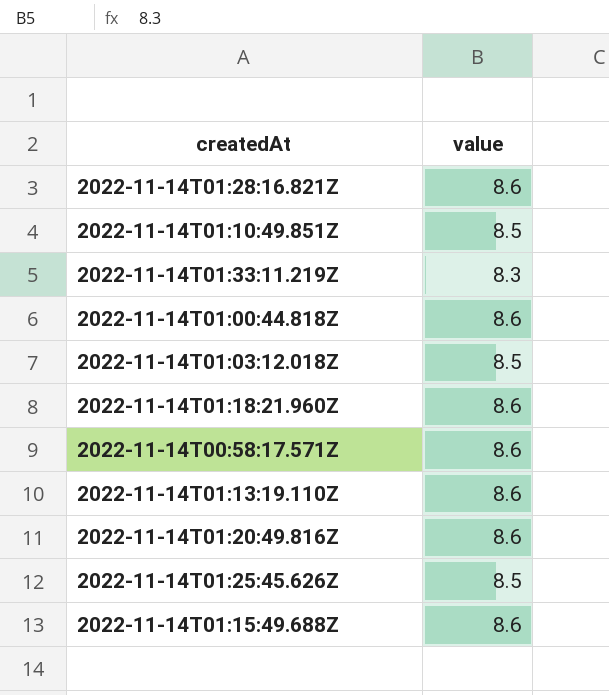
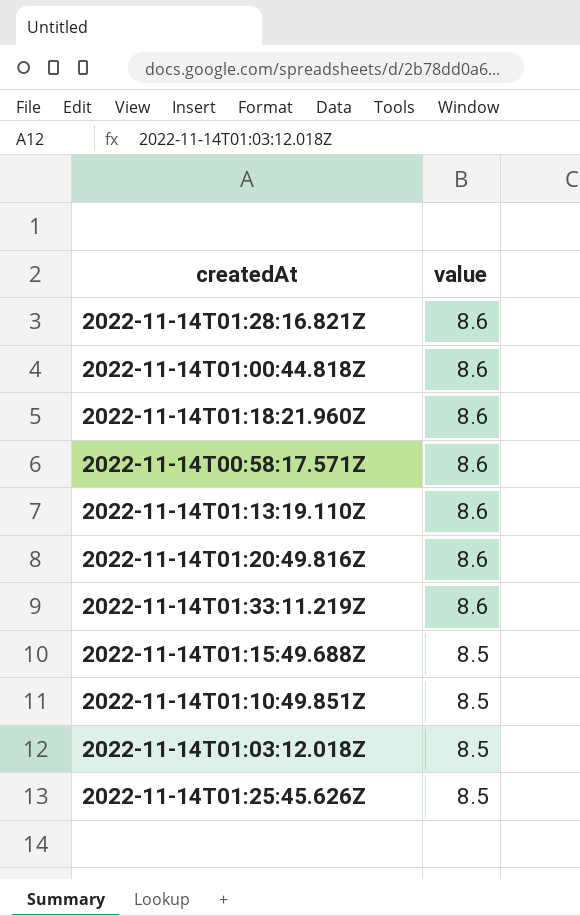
row order: none -> value descending
2022-11-14T01:33:11.219Z | value: 8.3 -> 8.6
2022-11-14T01:15:49.688Z | value: 8.6 -> 8.5

